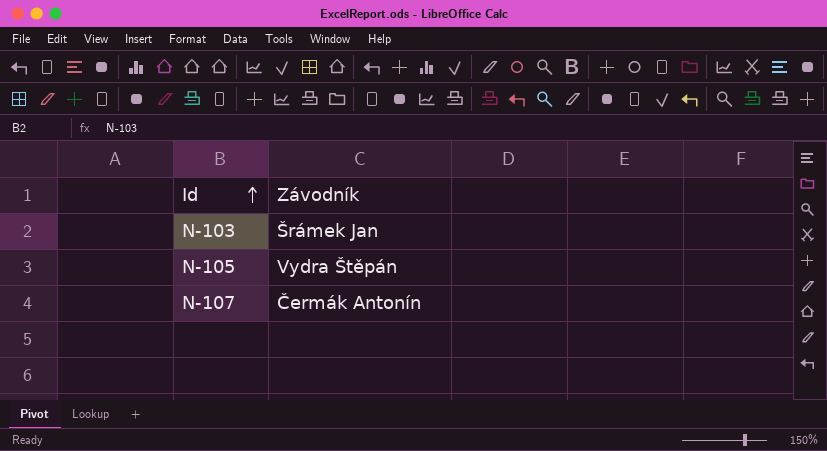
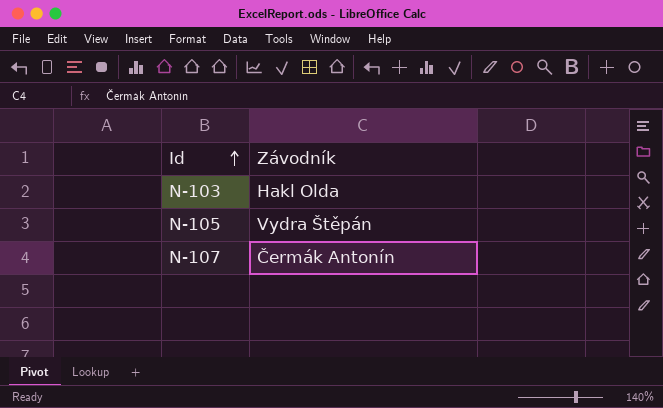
N-103 | Závodník: Šrámek Jan -> Hakl Olda

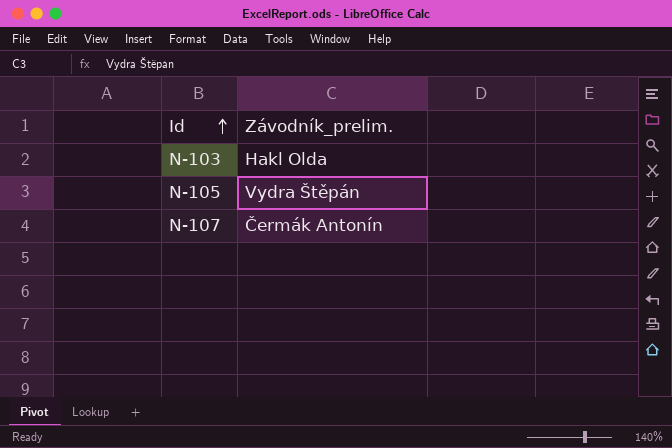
column name: Závodník -> Závodník_prelim.

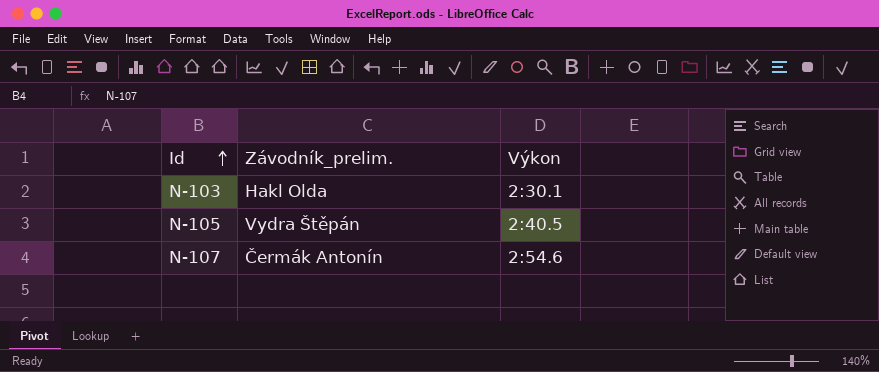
column Výkon | position: none -> 3

